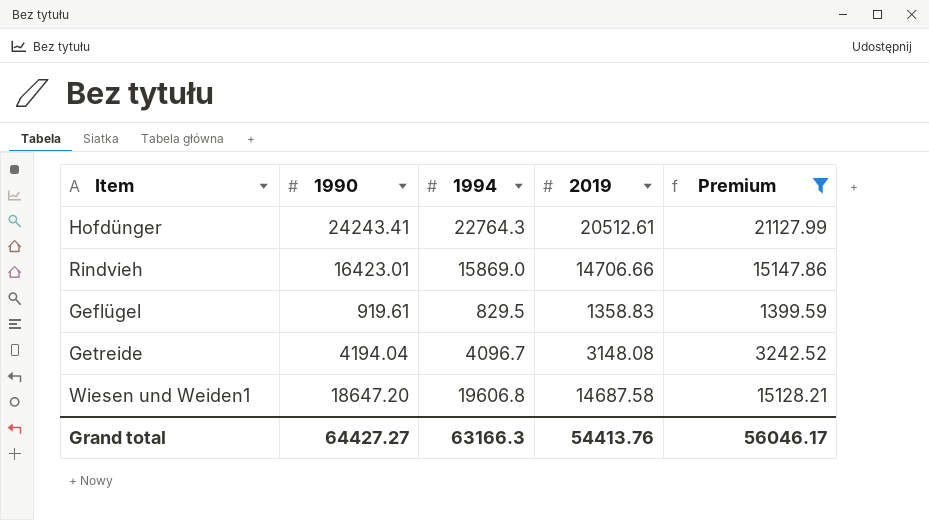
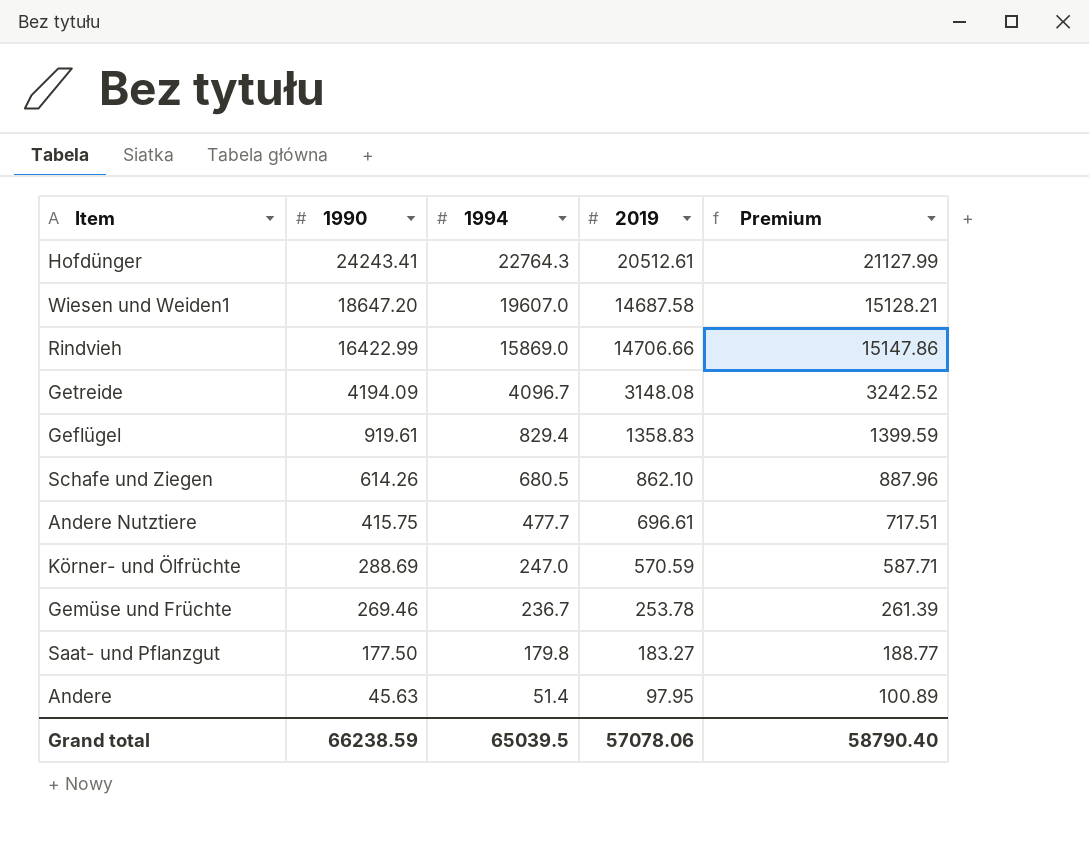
filter: Premium >= 1399.59 -> none
row order: none -> 1990 descending
Wiesen und Weiden1 | 1994: 19606.8 -> 19607.0
Rindvieh | 1990: 16423.01 -> 16422.99
Getreide | 1990: 4194.04 -> 4194.09
Geflügel | 1994: 829.5 -> 829.4
Grand total | 1990: 64427.27 -> 66238.59
Grand total | 1994: 63166.3 -> 65039.5
Grand total | 2019: 54413.76 -> 57078.06
Grand total | Premium: 56046.17 -> 58790.40

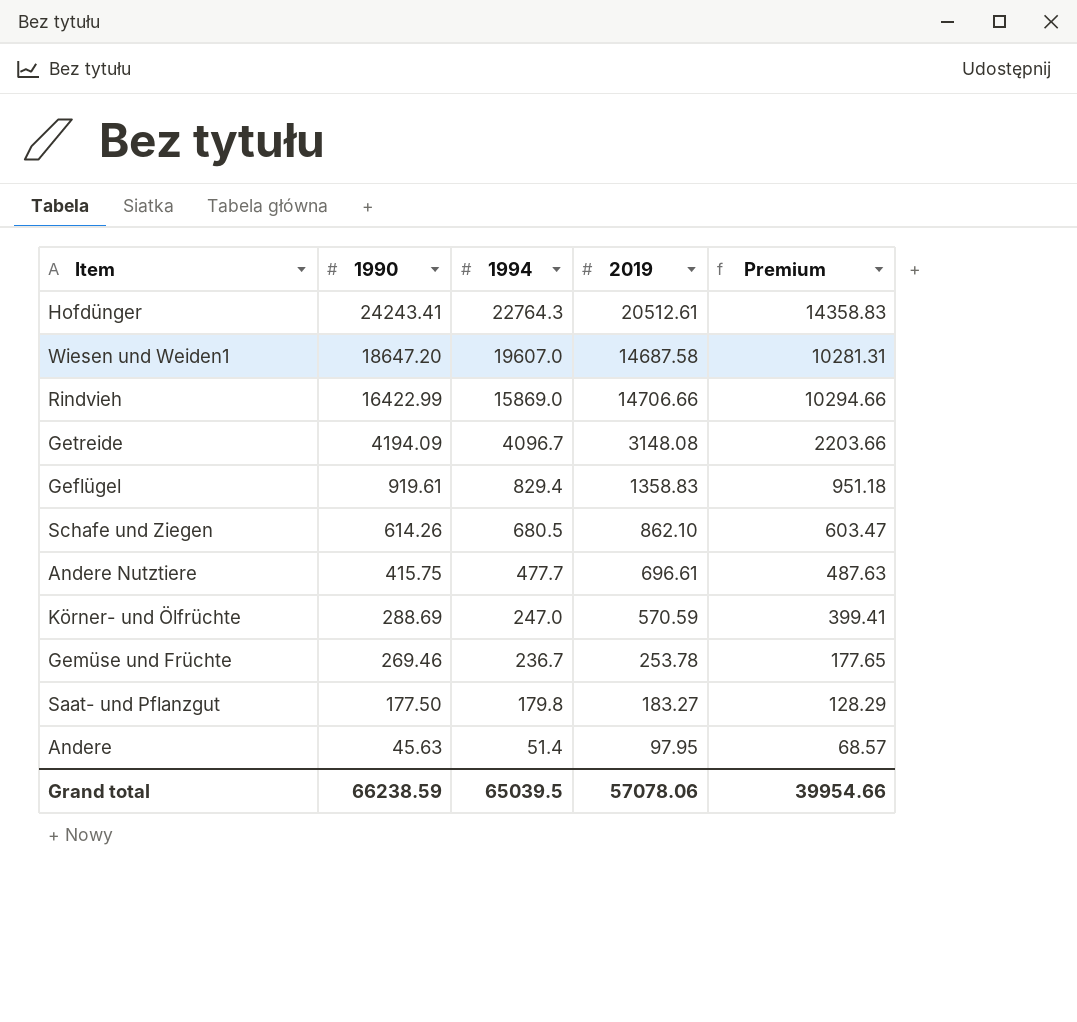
column Premium | formula: [2019] * 1.03 -> [2019] * 0.7
Grand total | Premium: 58790.40 -> 39954.66

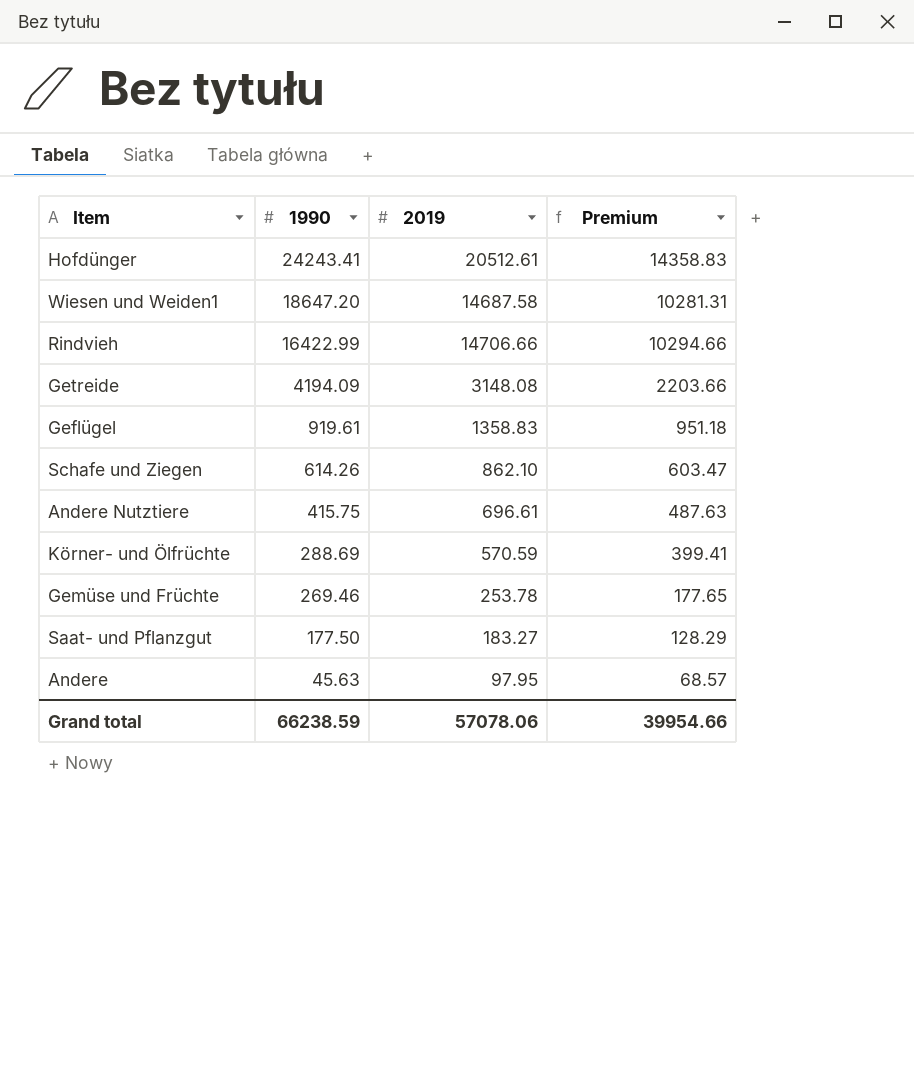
column 1994 | position: 3 -> none

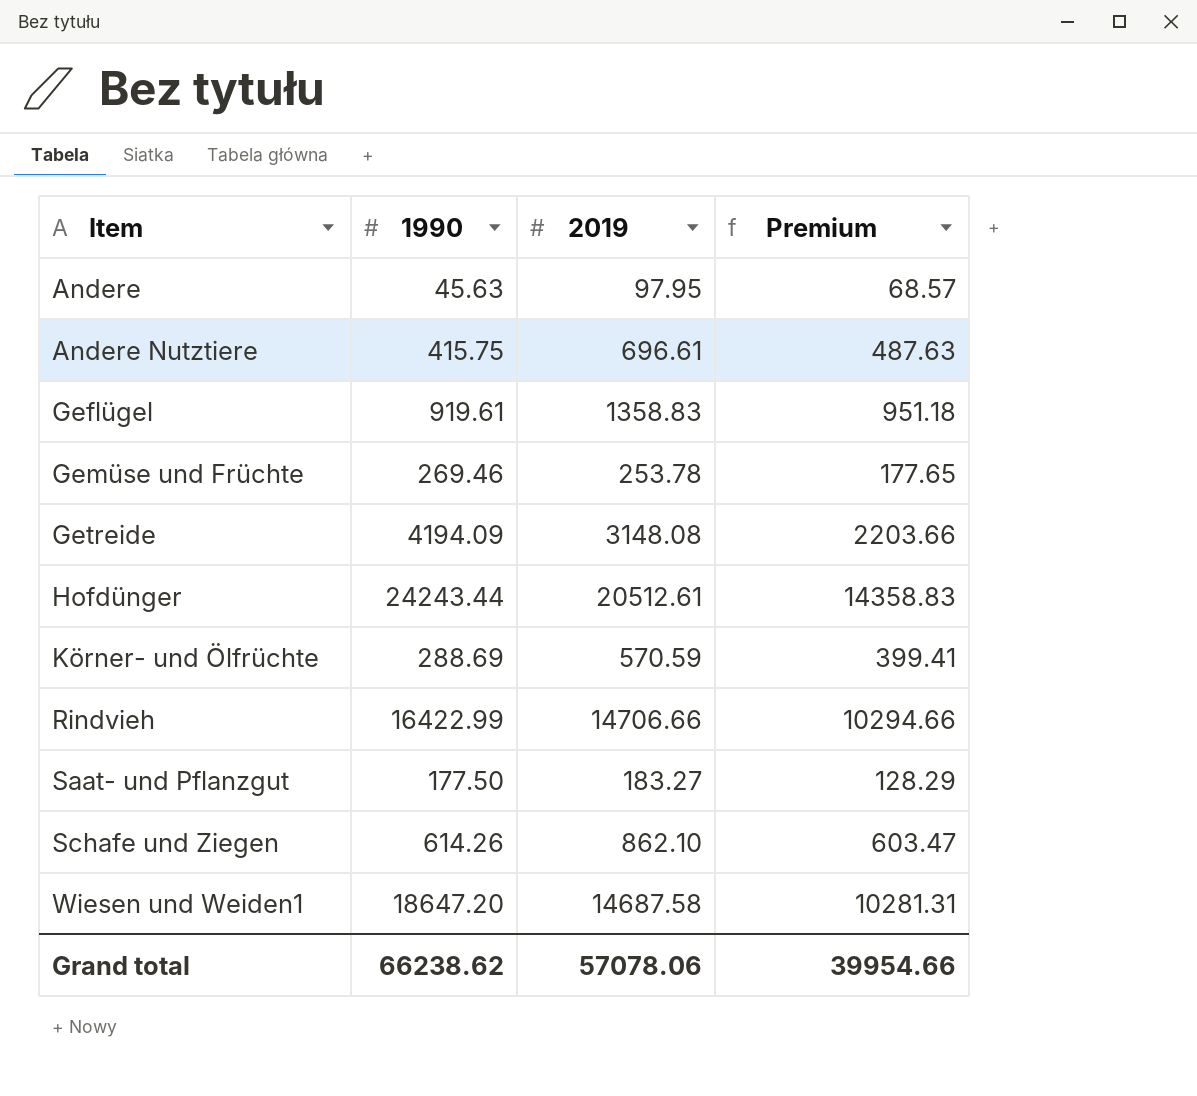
row order: 1990 descending -> Item ascending
Hofdünger | 1990: 24243.41 -> 24243.44
Grand total | 1990: 66238.59 -> 66238.62

